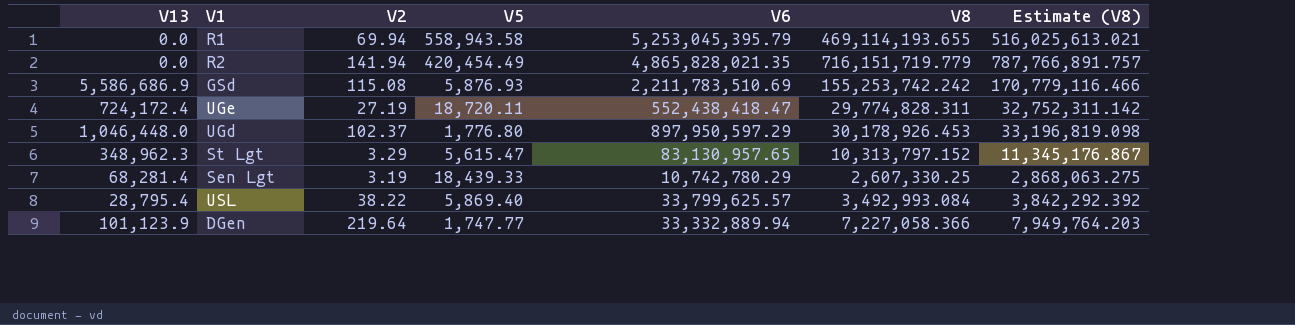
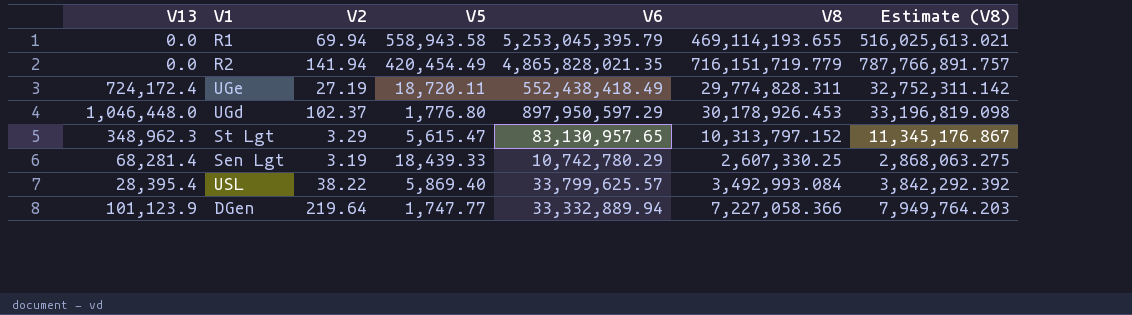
row GSd: 5,586,686.9 | 115.08 | 5,876.93 | 2,211,783,510.69 | 155,253,742.242 | 170,779,116.466 -> none
UGe | V6: 552,438,418.47 -> 552,438,418.49
USL | V13: 28,795.4 -> 28,395.4

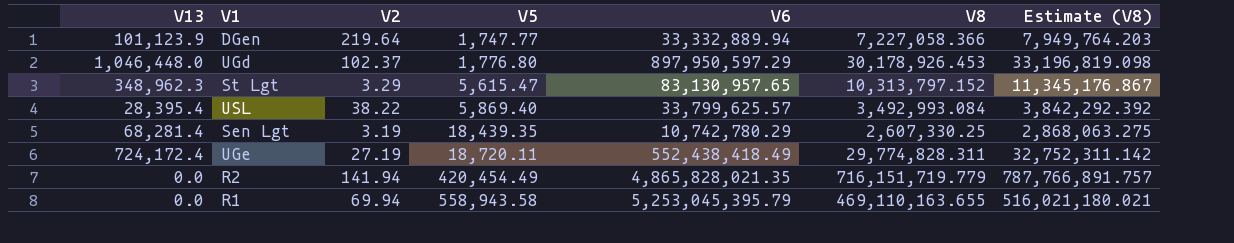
row order: none -> V5 ascending
Sen Lgt | V5: 18,439.33 -> 18,439.35
R1 | V8: 469,114,193.655 -> 469,110,163.655
R1 | Estimate (V8): 516,025,613.021 -> 516,021,180.021

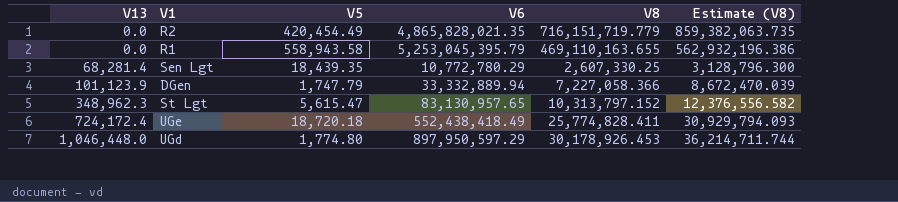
row order: V5 ascending -> V13 ascending
column V2 | position: 3 -> none
column Estimate (V8) | formula: [V8] * 1.1 -> [V8] * 1.2
row USL: 28,395.4 | 38.22 | 5,869.40 | 33,799,625.57 | 3,492,993.084 | 3,842,292.392 -> none
Sen Lgt | V6: 10,742,780.29 -> 10,772,780.29
DGen | V5: 1,747.77 -> 1,747.79
UGe | V5: 18,720.11 -> 18,720.18
UGe | V8: 29,774,828.311 -> 25,774,828.411
UGd | V5: 1,776.80 -> 1,774.80

